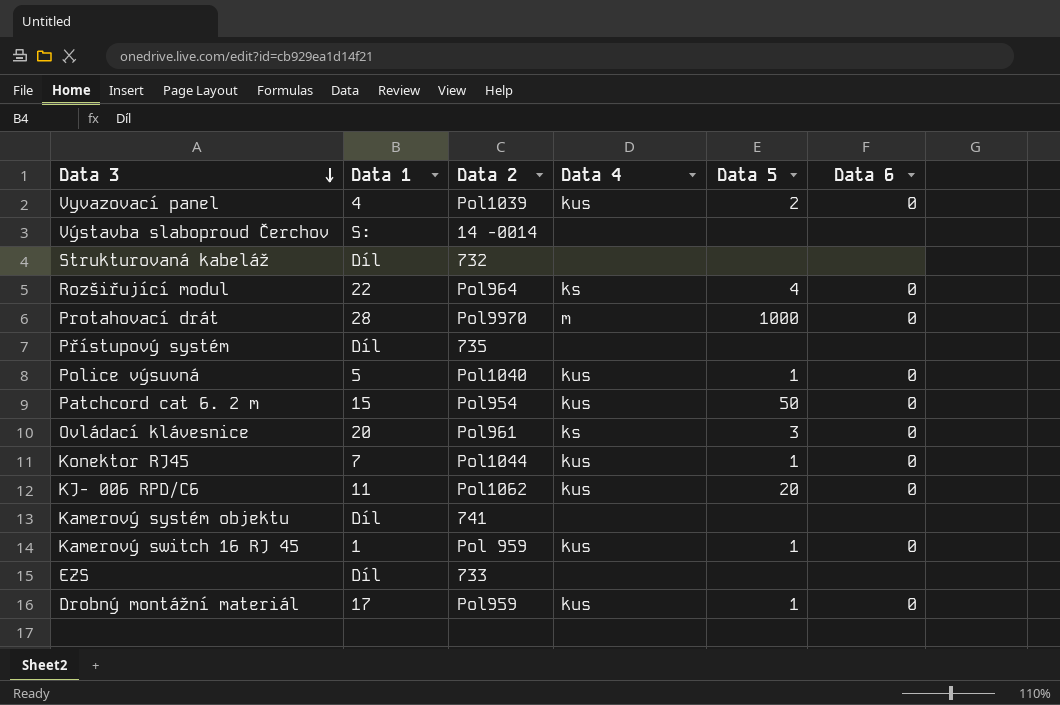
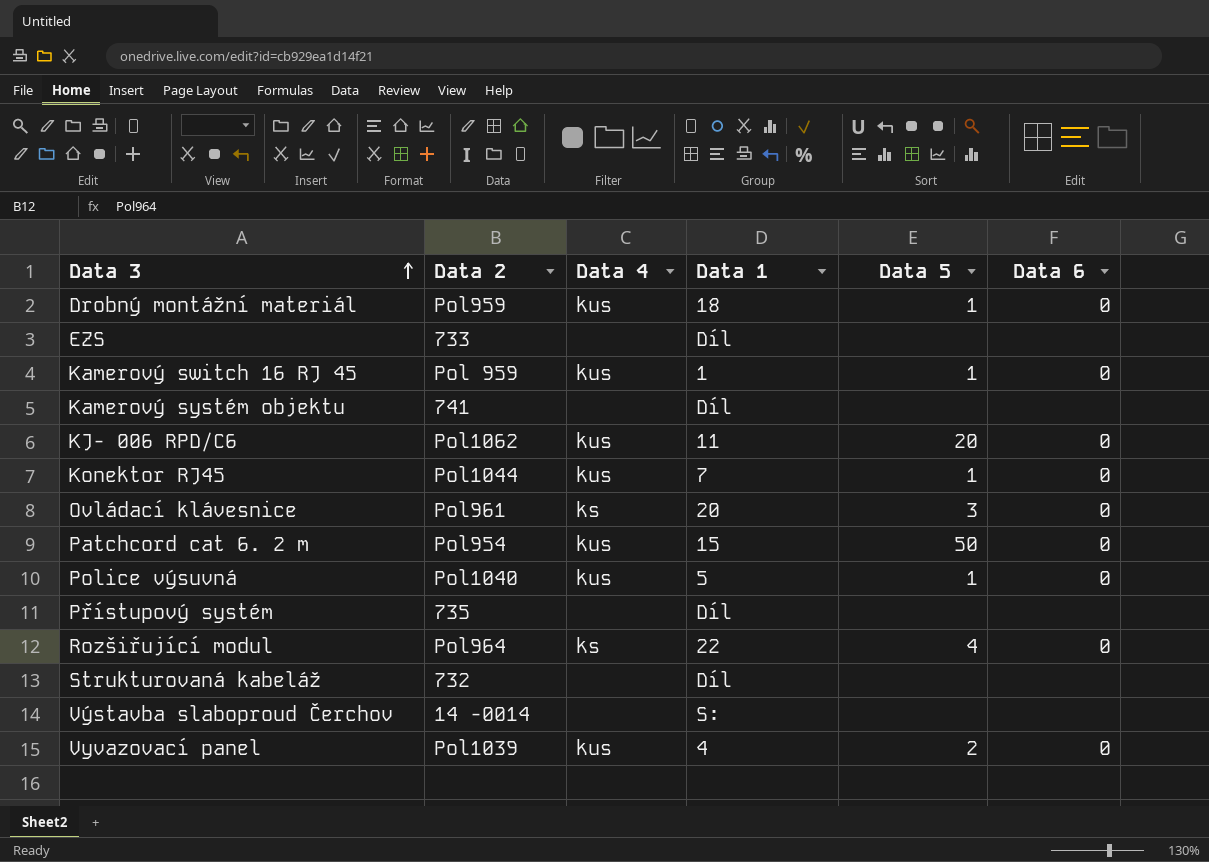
row order: Data 3 descending -> Data 3 ascending
column Data 1 | position: 2 -> 4
row Protahovací drát: 28 | Pol9970 | m | 1000 | 0 -> none
Drobný montážní materiál | Data 1: 17 -> 18

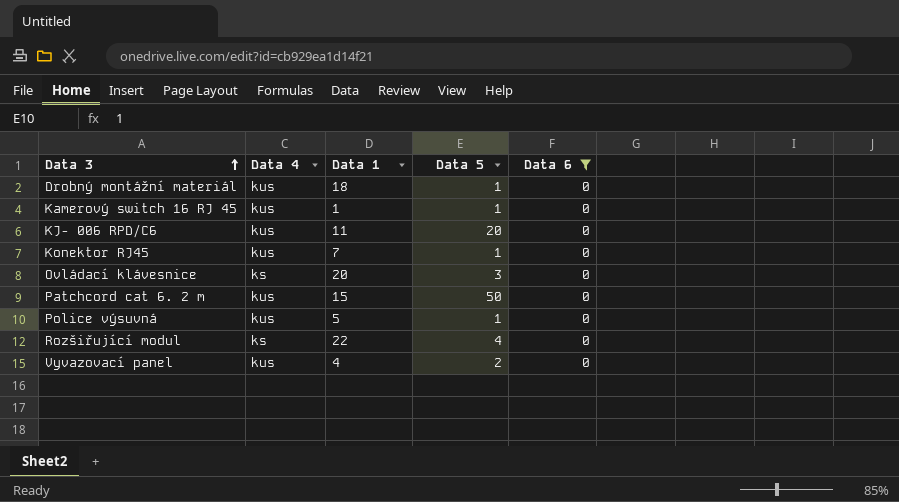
filter: none -> Data 6 = 0
column Data 2 | position: 2 -> none

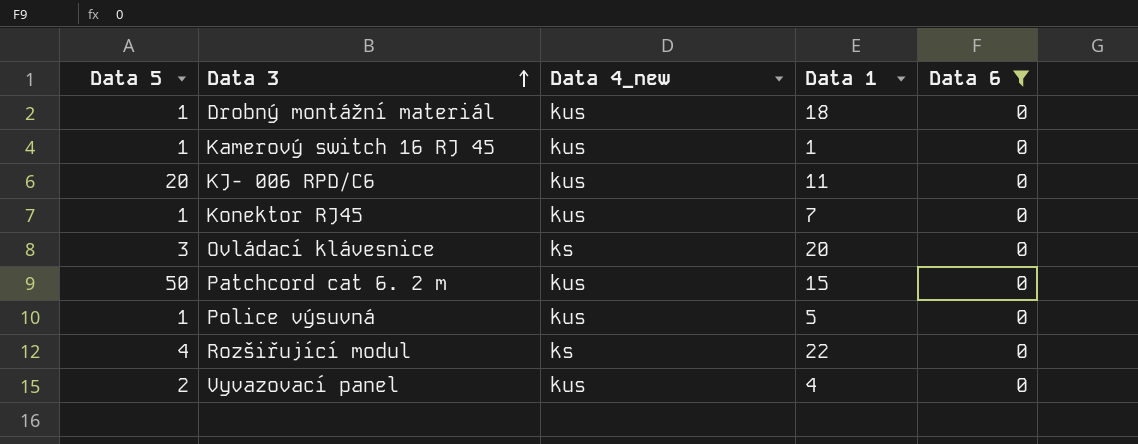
column Data 5 | position: 4 -> 1
column name: Data 4 -> Data 4_new

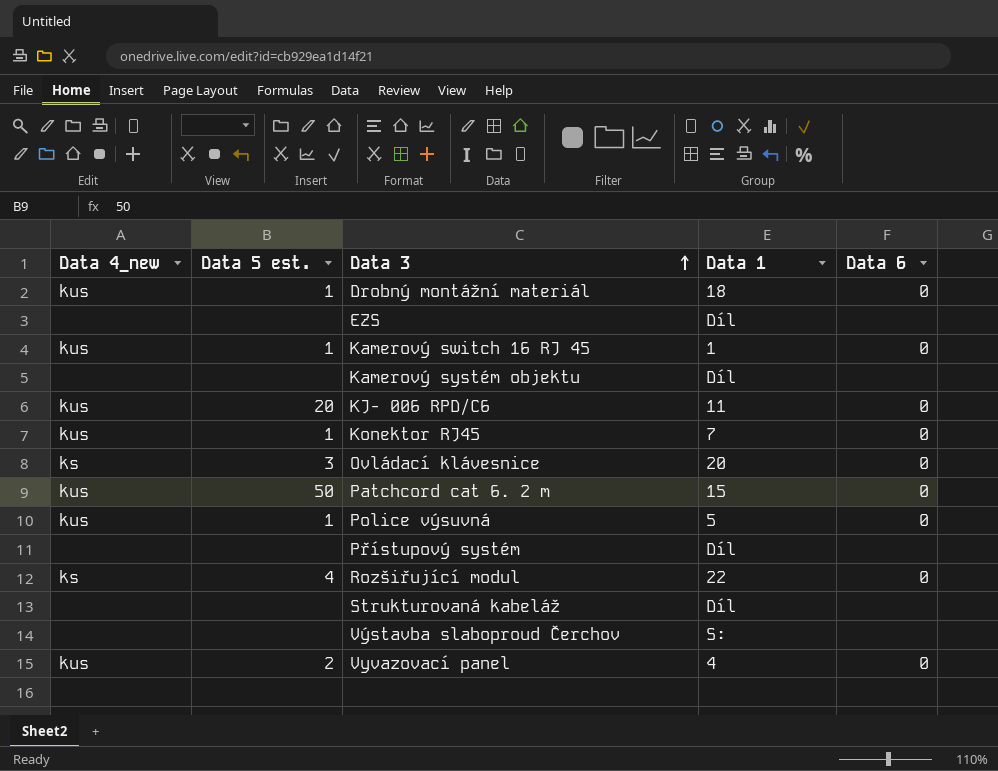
filter: Data 6 = 0 -> none
column Data 4_new | position: 3 -> 1
column name: Data 5 -> Data 5 est.

